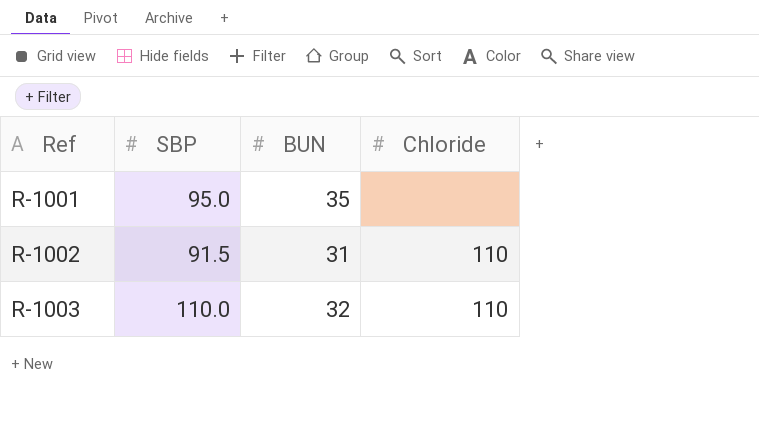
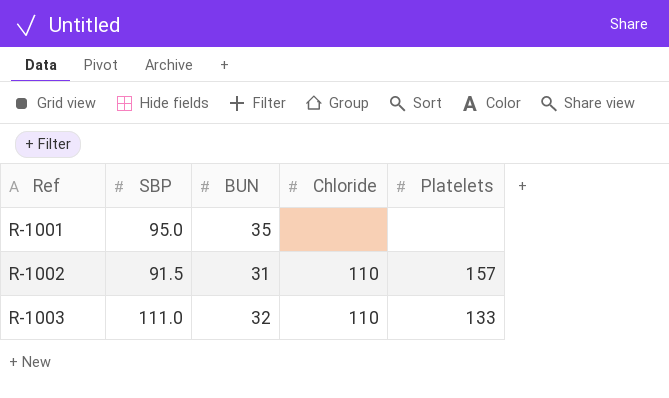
column Platelets | position: none -> 5
R-1003 | SBP: 110.0 -> 111.0

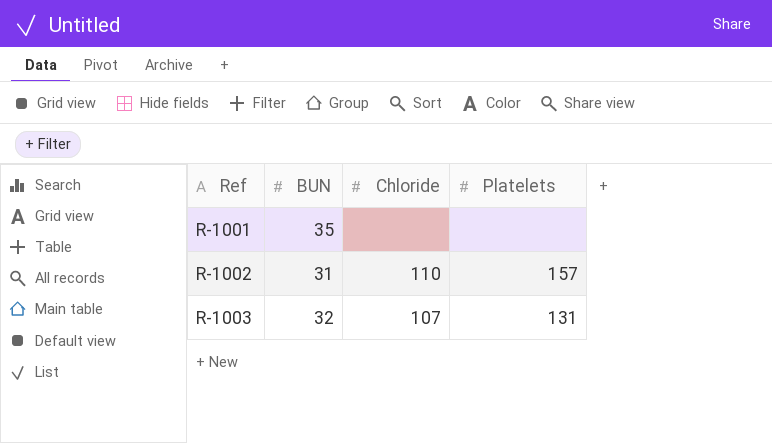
column SBP | position: 2 -> none
R-1003 | Chloride: 110 -> 107
R-1003 | Platelets: 133 -> 131

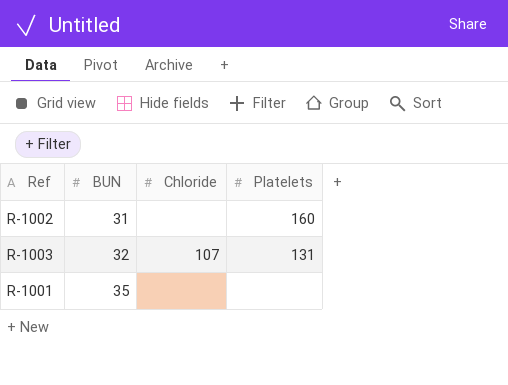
row order: Ref ascending -> BUN ascending
R-1002 | Chloride: 110 -> none
R-1002 | Platelets: 157 -> 160

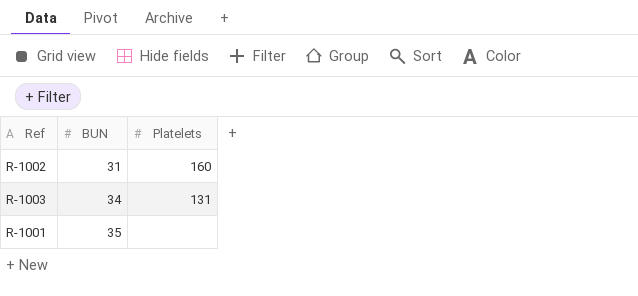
column Chloride | position: 3 -> none
R-1003 | BUN: 32 -> 34

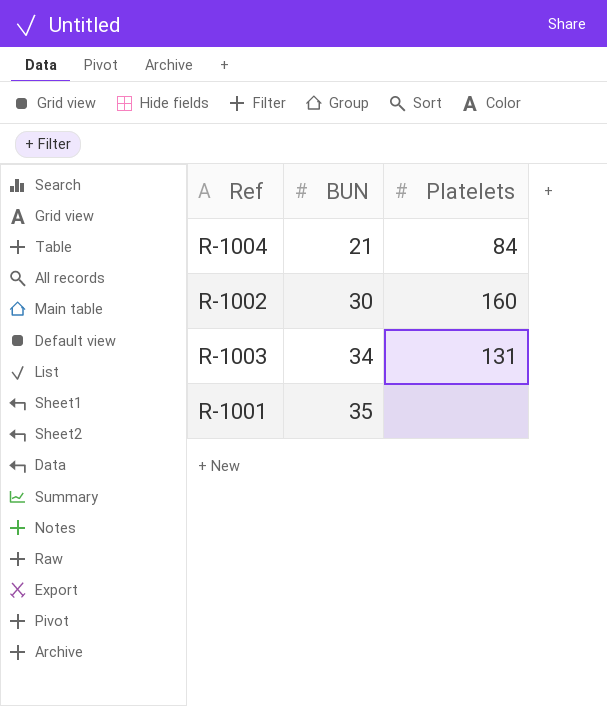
row R-1004: none -> 21 | 84
R-1002 | BUN: 31 -> 30

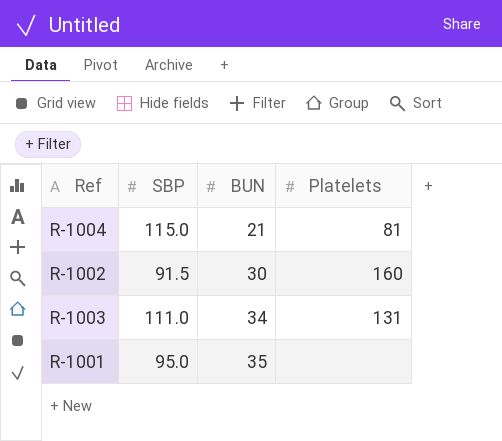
column SBP | position: none -> 2
R-1004 | Platelets: 84 -> 81

